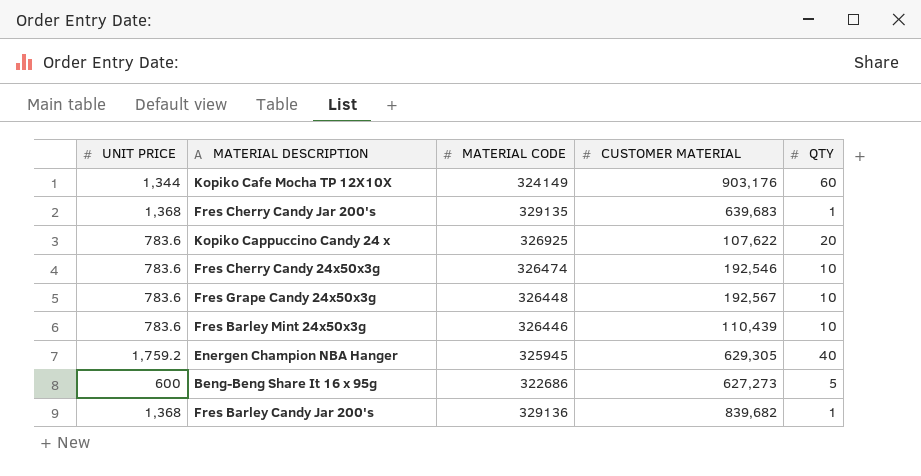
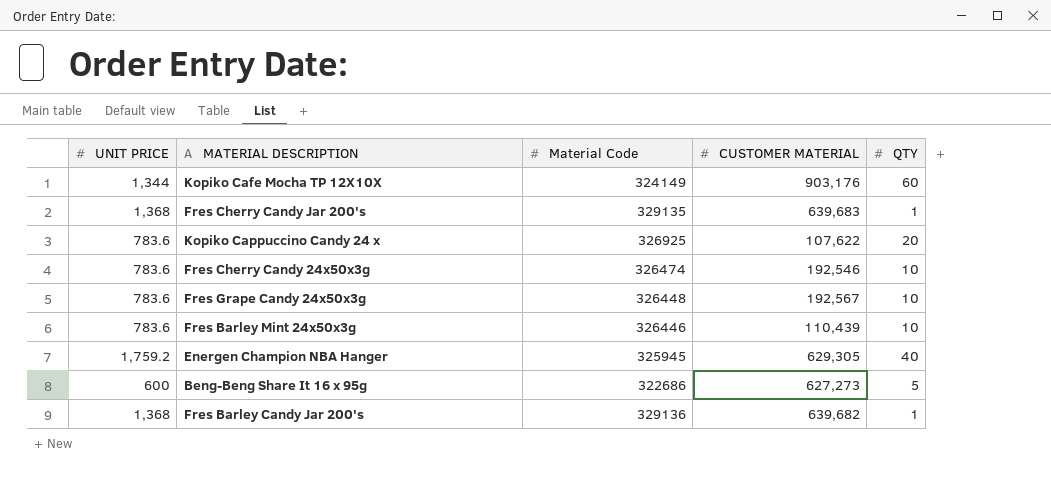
column name: MATERIAL CODE -> Material Code
Fres Barley Candy Jar 200's | CUSTOMER MATERIAL: 839,682 -> 639,682

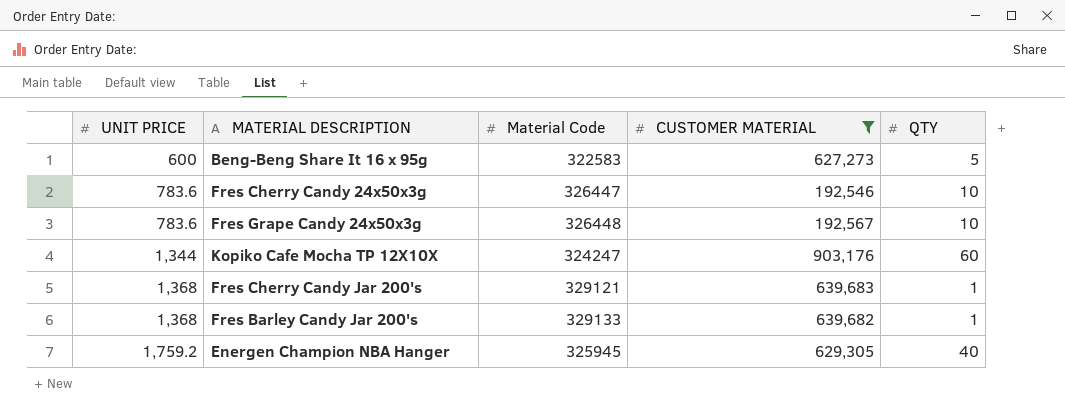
filter: none -> CUSTOMER MATERIAL >= 192,546
row order: none -> UNIT PRICE ascending
Beng-Beng Share It 16 x 95g | Material Code: 322686 -> 322583
Fres Cherry Candy 24x50x3g | Material Code: 326474 -> 326447
Kopiko Cafe Mocha TP 12X10X | Material Code: 324149 -> 324247
Fres Cherry Candy Jar 200's | Material Code: 329135 -> 329121
Fres Barley Candy Jar 200's | Material Code: 329136 -> 329133

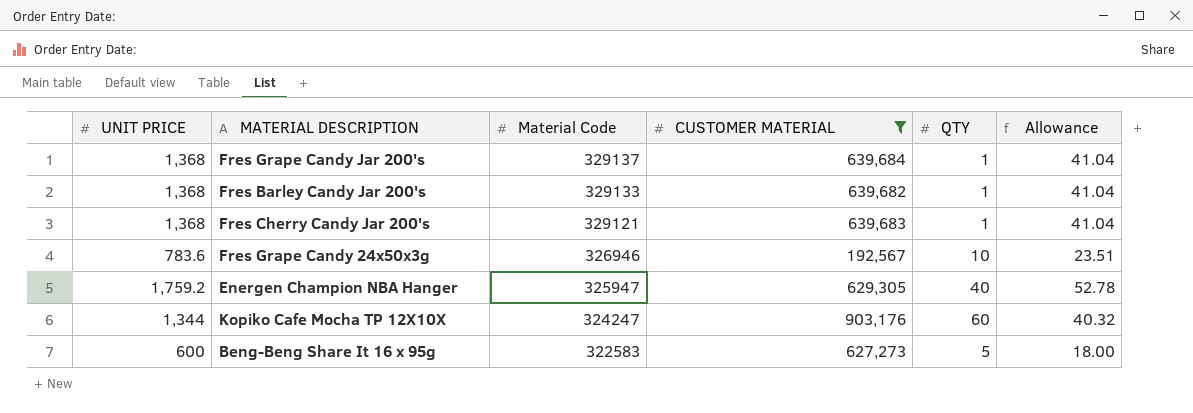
row order: UNIT PRICE ascending -> Material Code descending
column Allowance | formula: none -> [UNIT PRICE] * 0.03
row Fres Cherry Candy 24x50x3g: 783.6 | 326447 | 192,546 | 10 -> none
row Fres Grape Candy Jar 200's: none -> 1,368 | 329137 | 639,684 | 1 | 41.04
Fres Grape Candy 24x50x3g | Material Code: 326448 -> 326946
Energen Champion NBA Hanger | Material Code: 325945 -> 325947

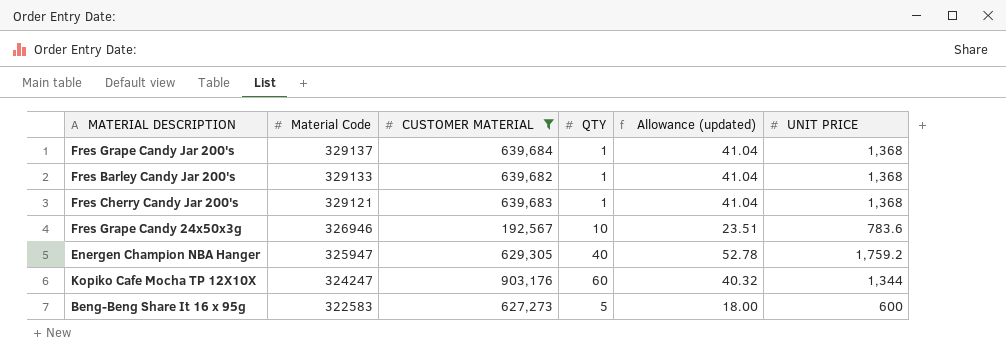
column name: Allowance -> Allowance (updated)
column UNIT PRICE | position: 1 -> 6

